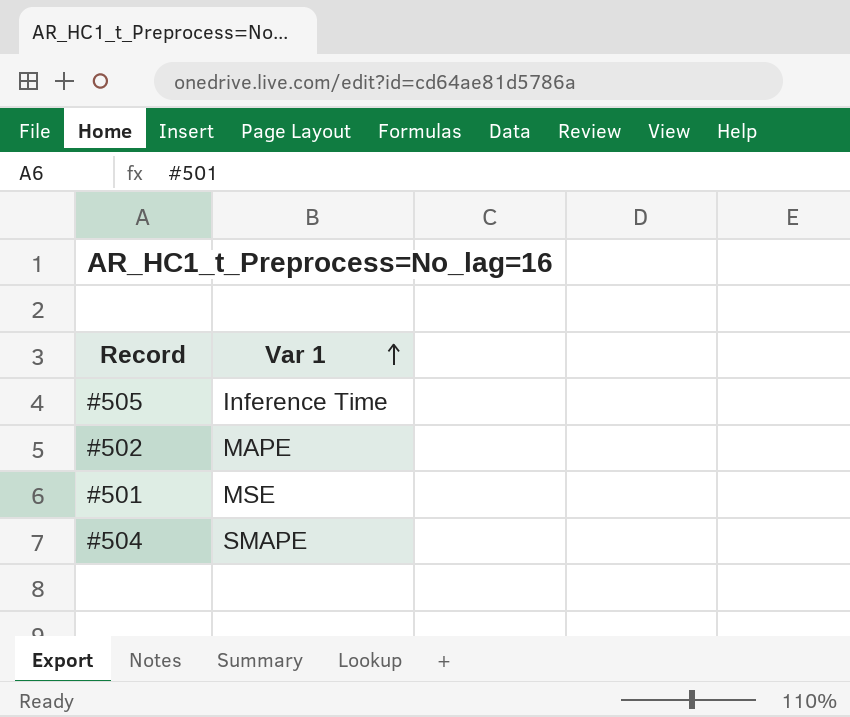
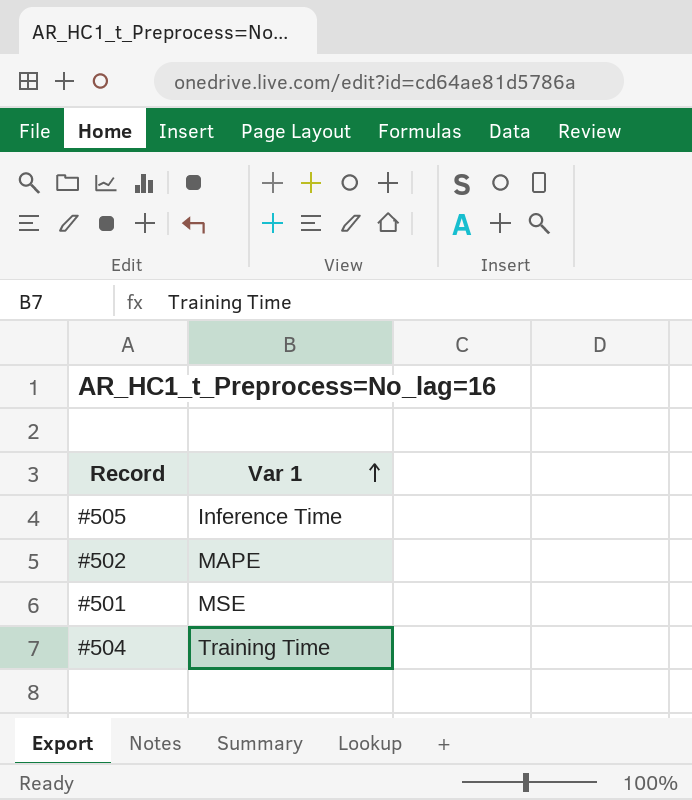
#504 | Var 1: SMAPE -> Training Time

